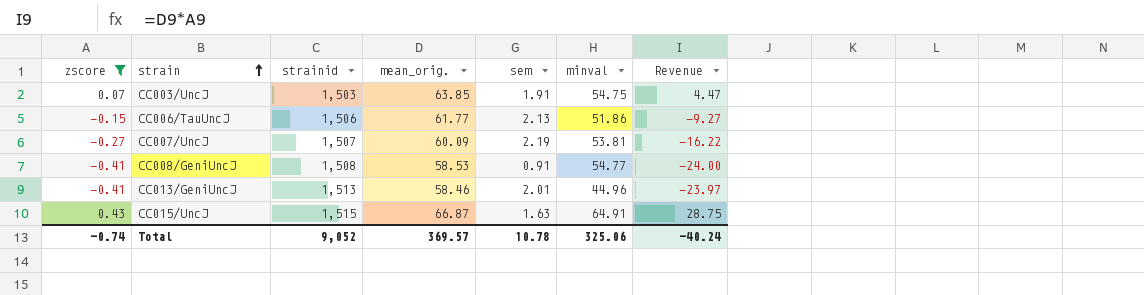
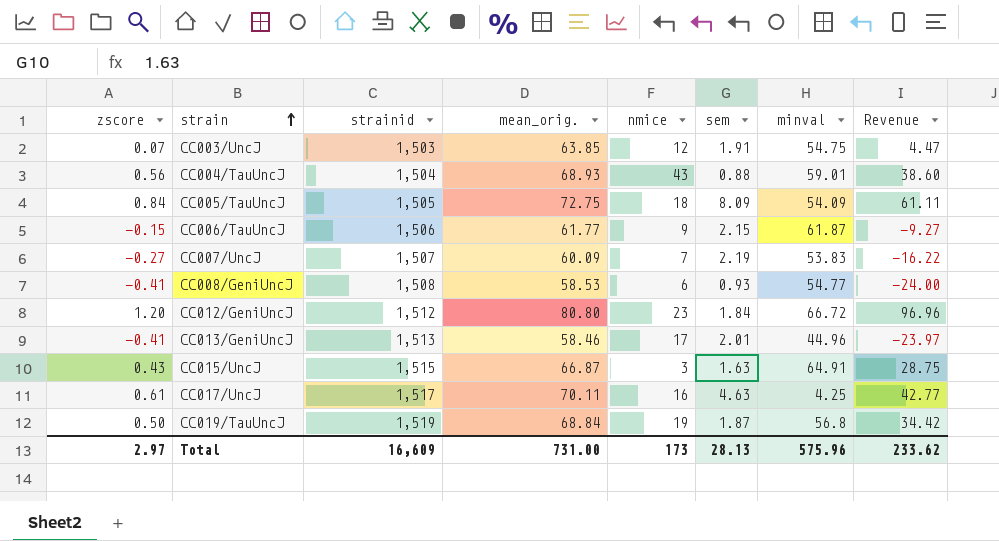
filter: zscore <= 0.43 -> none
column nmice | position: none -> 5
CC006/TauUncJ | sem: 2.13 -> 2.15
CC006/TauUncJ | minval: 51.86 -> 61.87
CC007/UncJ | minval: 53.81 -> 53.83
CC008/GeniUncJ | sem: 0.91 -> 0.93
Total | zscore: -0.74 -> 2.97
Total | strainid: 9,052 -> 16,609
Total | mean_orig.: 369.57 -> 731.00
Total | sem: 10.78 -> 28.13
Total | minval: 325.06 -> 575.96
Total | Revenue: -40.24 -> 233.62

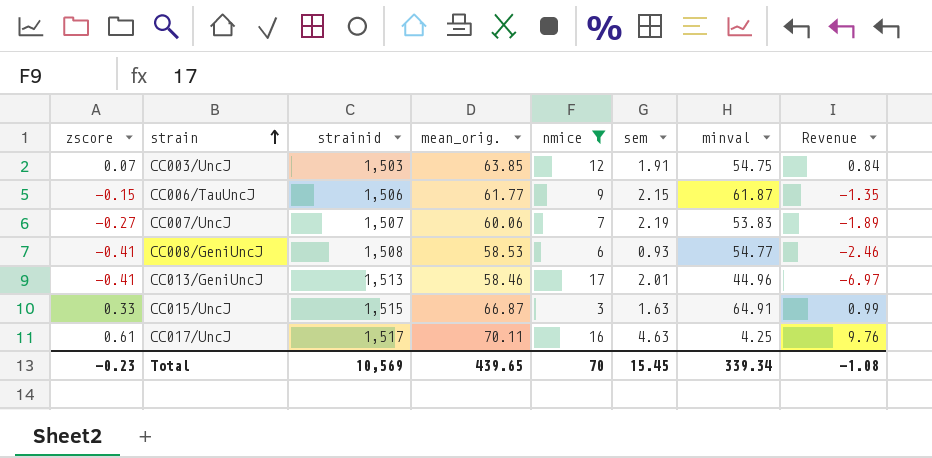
filter: none -> nmice <= 17
column Revenue | formula: [zscore] * [mean_orig.] -> [zscore] * [nmice]
CC007/UncJ | mean_orig.: 60.09 -> 60.06
CC015/UncJ | zscore: 0.43 -> 0.33
Total | zscore: 2.97 -> -0.23
Total | strainid: 16,609 -> 10,569
Total | mean_orig.: 731.00 -> 439.65
Total | nmice: 173 -> 70
Total | sem: 28.13 -> 15.45
Total | minval: 575.96 -> 339.34
Total | Revenue: 233.62 -> -1.08

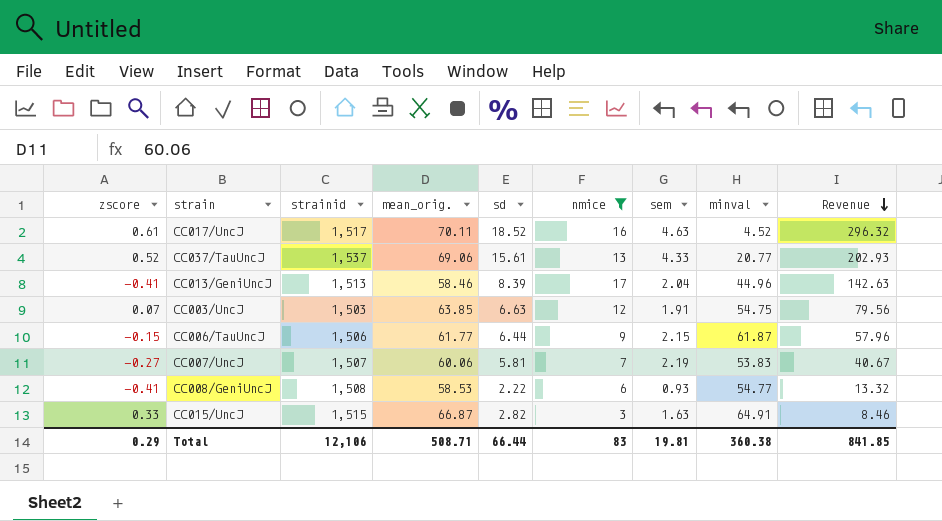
row order: strain ascending -> Revenue descending
column sd | position: none -> 5
column Revenue | formula: [zscore] * [nmice] -> [sd] * [nmice]
CC017/UncJ | minval: 4.25 -> 4.52
row CC037/TauUncJ: none -> 0.52 | 1,537 | 69.06 | 15.61 | 13 | 4.33 | 20.77 | 202.93
CC013/GeniUncJ | sem: 2.01 -> 2.04
Total | zscore: -0.23 -> 0.29
Total | strainid: 10,569 -> 12,106
Total | mean_orig.: 439.65 -> 508.71
Total | nmice: 70 -> 83
Total | sem: 15.45 -> 19.81
Total | minval: 339.34 -> 360.38
Total | Revenue: -1.08 -> 841.85

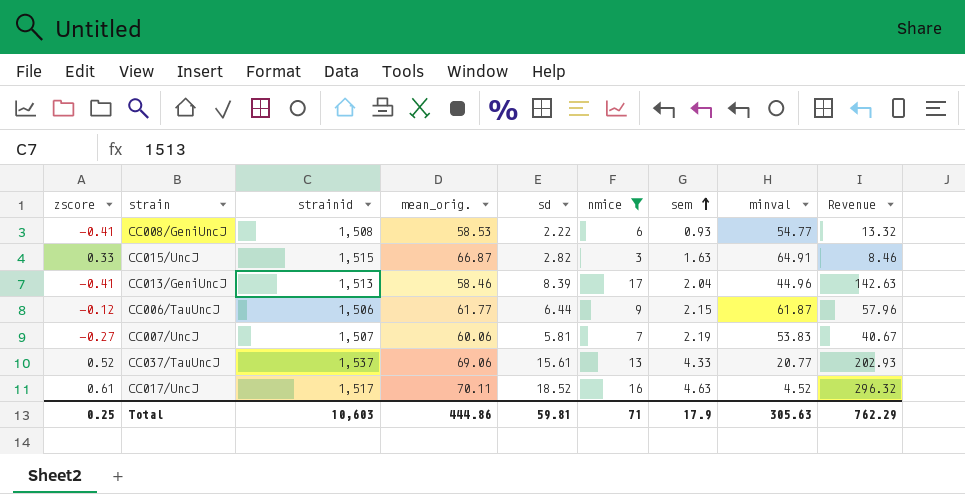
row order: Revenue descending -> sem ascending
row CC003/UncJ: 0.07 | 1,503 | 63.85 | 6.63 | 12 | 1.91 | 54.75 | 79.56 -> none
CC006/TauUncJ | zscore: -0.15 -> -0.12
Total | zscore: 0.29 -> 0.25
Total | strainid: 12,106 -> 10,603
Total | mean_orig.: 508.71 -> 444.86
Total | sd: 66.44 -> 59.81
Total | nmice: 83 -> 71
Total | sem: 19.81 -> 17.9
Total | minval: 360.38 -> 305.63
Total | Revenue: 841.85 -> 762.29

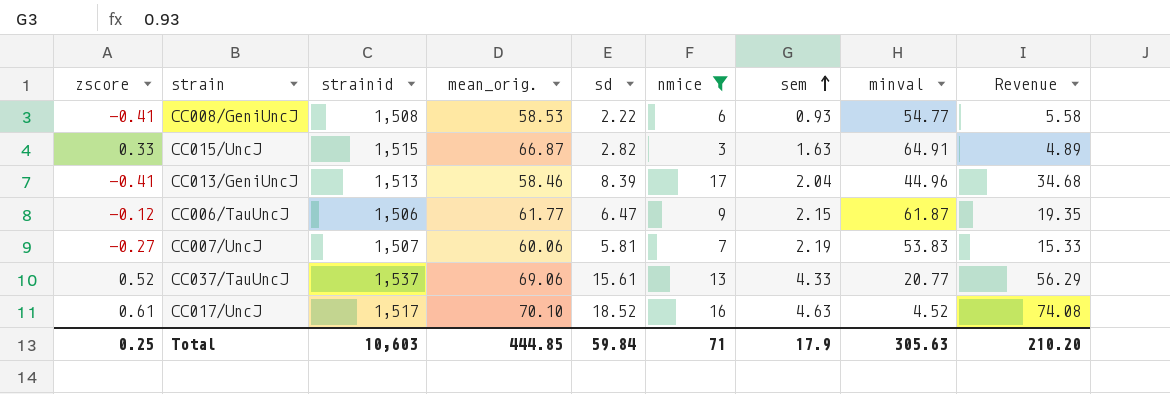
column Revenue | formula: [sd] * [nmice] -> [nmice] * [sem]
CC006/TauUncJ | sd: 6.44 -> 6.47
CC017/UncJ | mean_orig.: 70.11 -> 70.10
Total | mean_orig.: 444.86 -> 444.85
Total | sd: 59.81 -> 59.84
Total | Revenue: 762.29 -> 210.20

